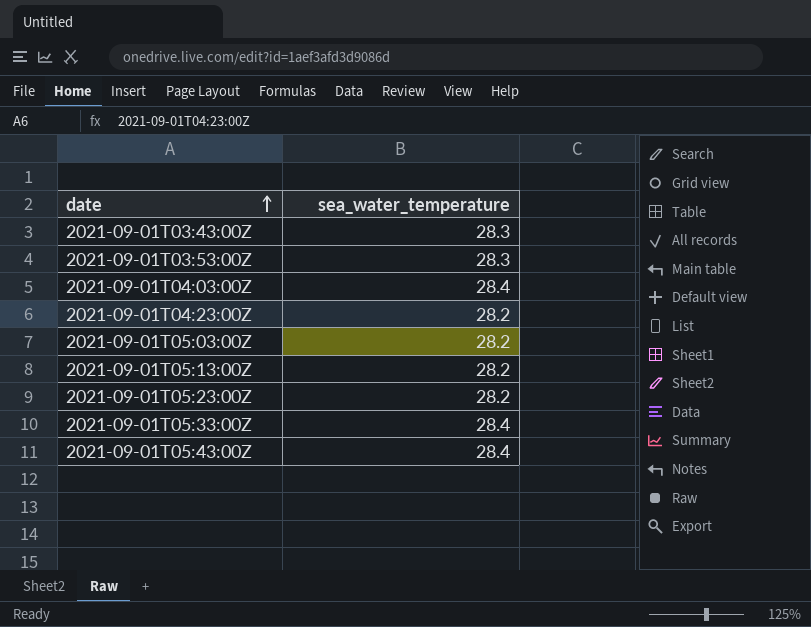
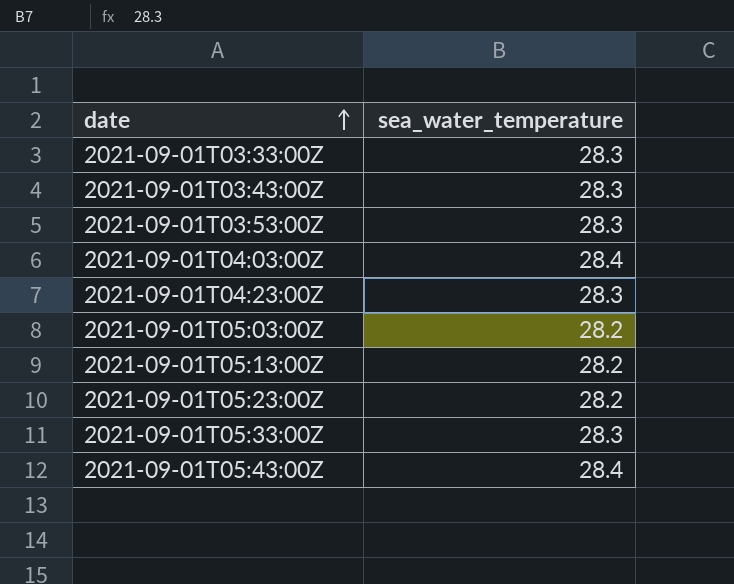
row 2021-09-01T03:33:00Z: none -> 28.3
2021-09-01T04:23:00Z | sea_water_temperature: 28.2 -> 28.3
2021-09-01T05:33:00Z | sea_water_temperature: 28.4 -> 28.3

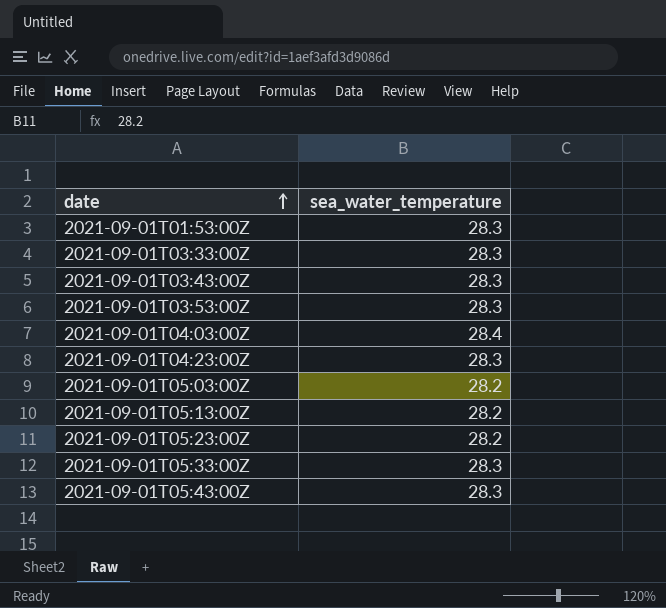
row 2021-09-01T01:53:00Z: none -> 28.3
2021-09-01T05:43:00Z | sea_water_temperature: 28.4 -> 28.3

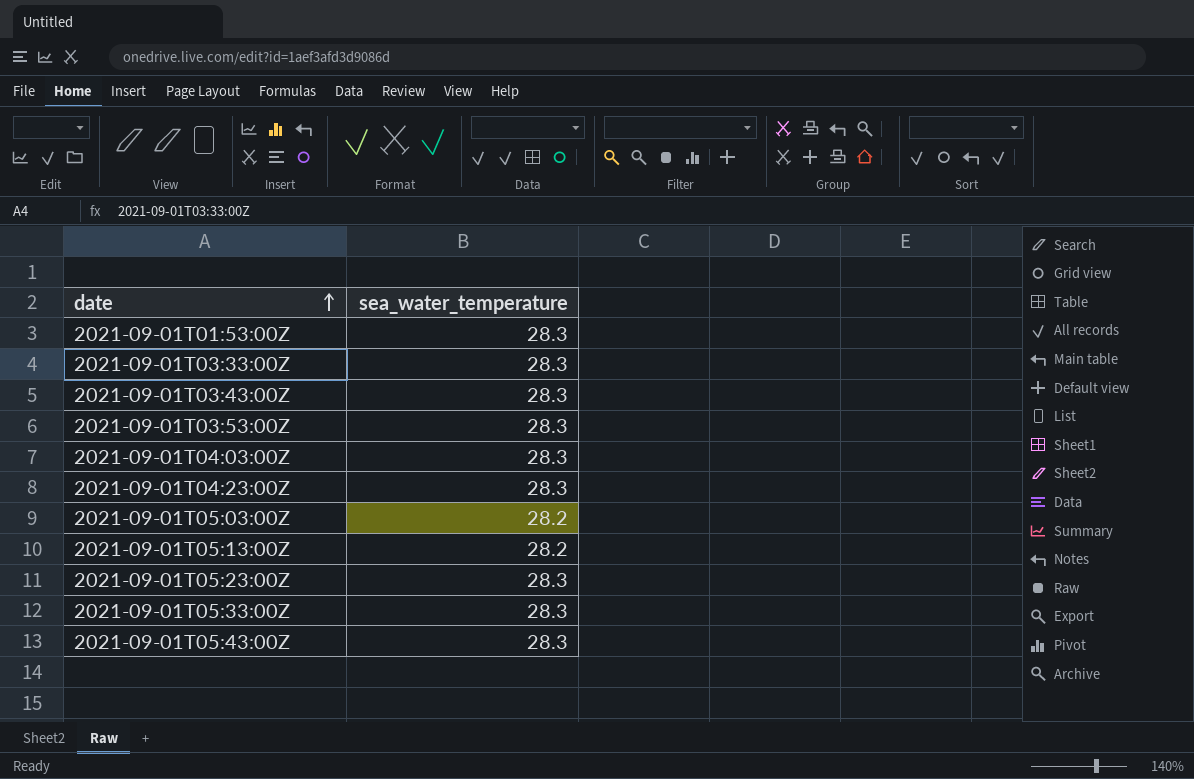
2021-09-01T04:03:00Z | sea_water_temperature: 28.4 -> 28.3
2021-09-01T05:23:00Z | sea_water_temperature: 28.2 -> 28.3

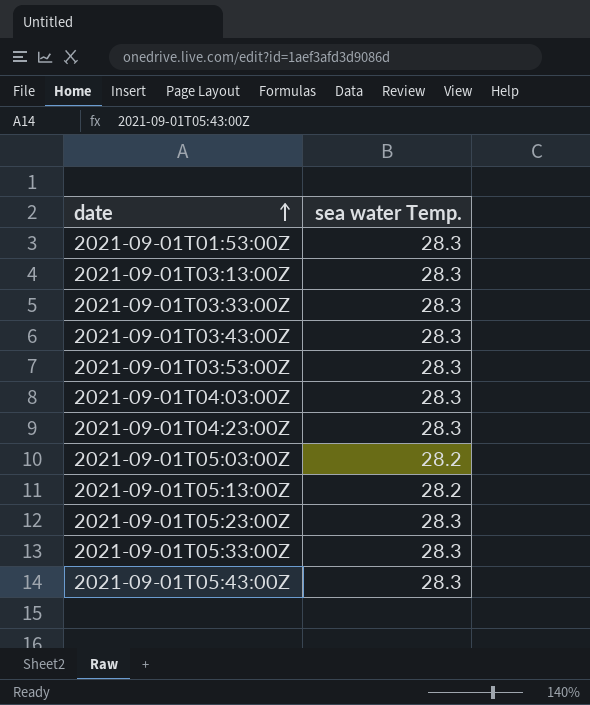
column name: sea_water_temperature -> sea water Temp.
row 2021-09-01T03:13:00Z: none -> 28.3

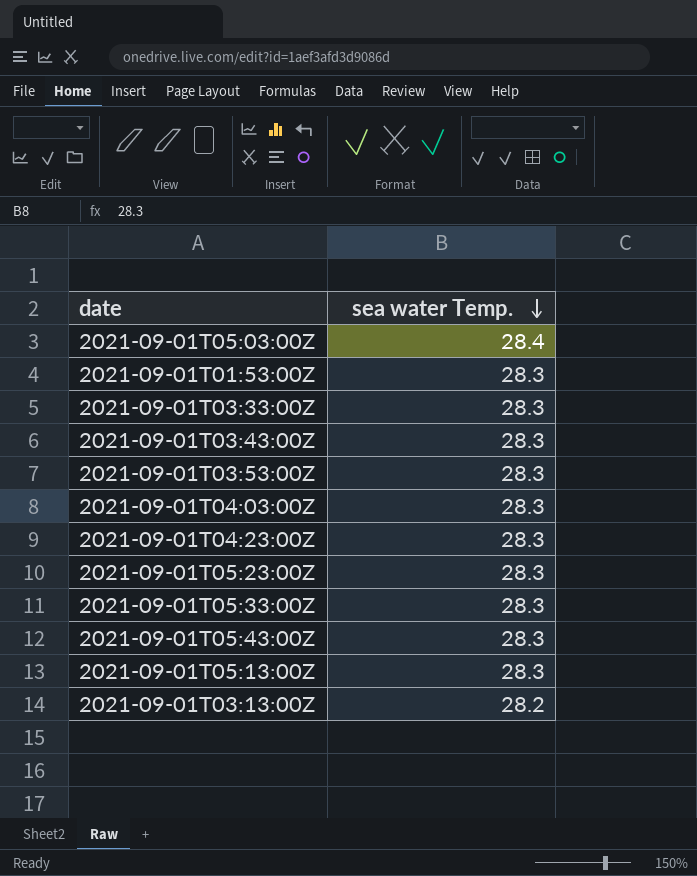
row order: date ascending -> sea water Temp. descending
2021-09-01T05:03:00Z | sea water Temp.: 28.2 -> 28.4
2021-09-01T05:13:00Z | sea water Temp.: 28.2 -> 28.3
2021-09-01T03:13:00Z | sea water Temp.: 28.3 -> 28.2

